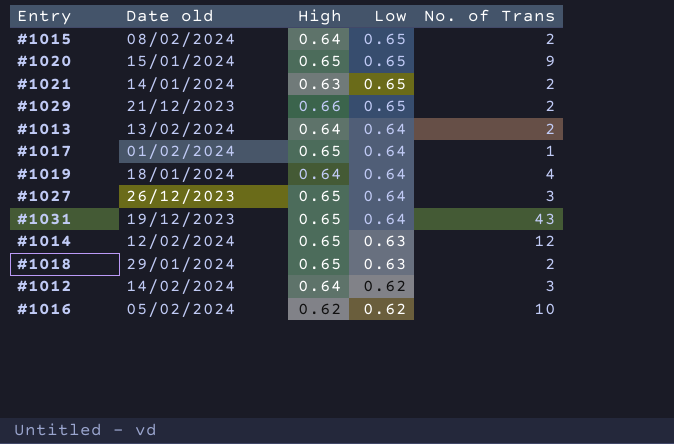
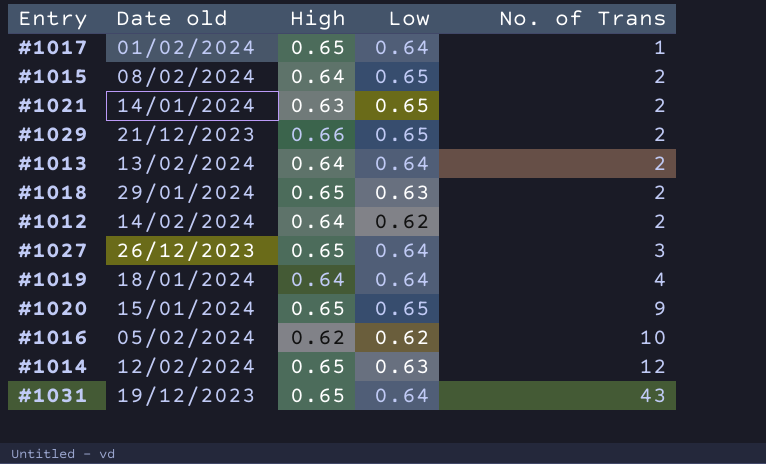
row order: Low descending -> No. of Trans ascending
#1012 | No. of Trans: 3 -> 2

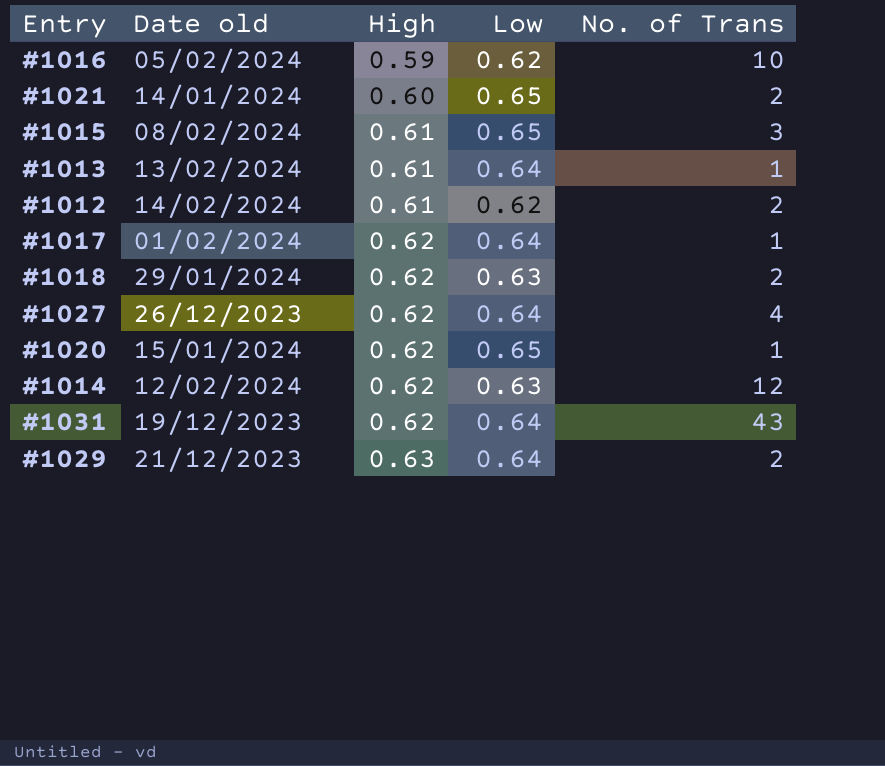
row order: No. of Trans ascending -> High ascending
row #1019: 18/01/2024 | 0.64 | 0.64 | 4 -> none
#1016 | High: 0.62 -> 0.59
#1021 | High: 0.63 -> 0.60
#1015 | High: 0.64 -> 0.61
#1015 | No. of Trans: 2 -> 3
#1013 | High: 0.64 -> 0.61
#1013 | No. of Trans: 2 -> 1
#1012 | High: 0.64 -> 0.61
#1017 | High: 0.65 -> 0.62
#1018 | High: 0.65 -> 0.62
#1027 | High: 0.65 -> 0.62
#1027 | No. of Trans: 3 -> 4
#1020 | High: 0.65 -> 0.62
#1020 | No. of Trans: 9 -> 1
#1014 | High: 0.65 -> 0.62
#1031 | High: 0.65 -> 0.62
#1029 | High: 0.66 -> 0.63
#1029 | Low: 0.65 -> 0.64

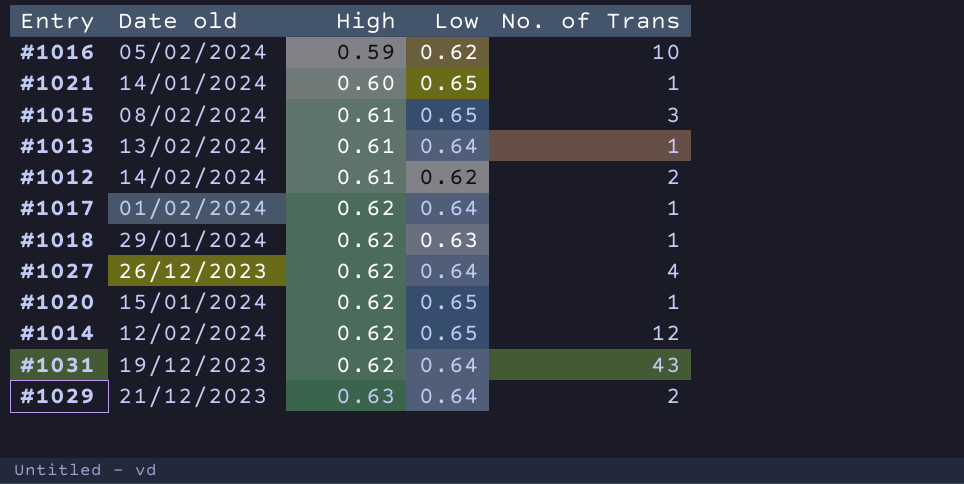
#1021 | No. of Trans: 2 -> 1
#1018 | No. of Trans: 2 -> 1
#1014 | Low: 0.63 -> 0.65

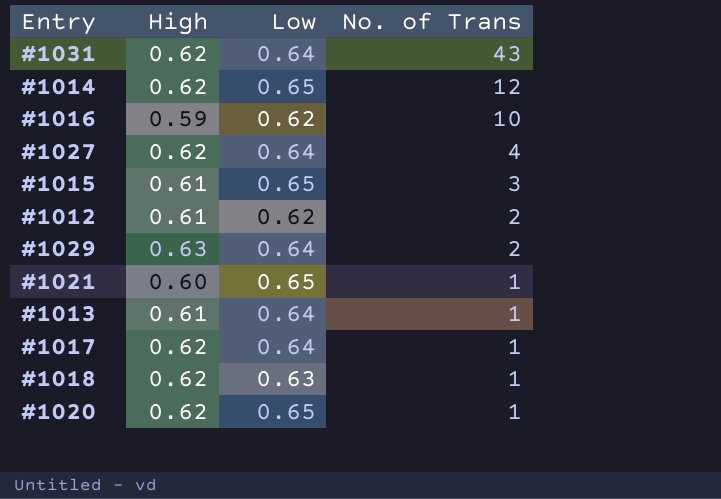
row order: High ascending -> No. of Trans descending
column Date old | position: 2 -> none

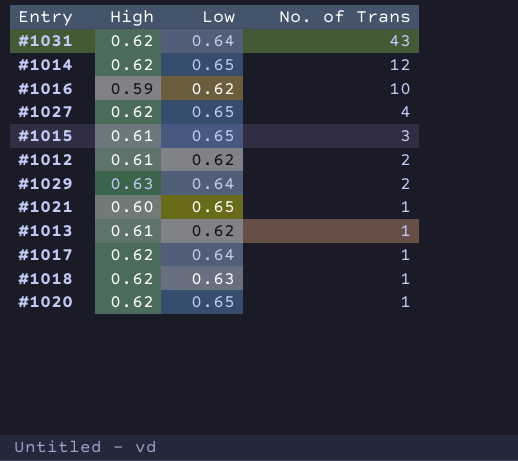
#1027 | Low: 0.64 -> 0.65
#1013 | Low: 0.64 -> 0.62

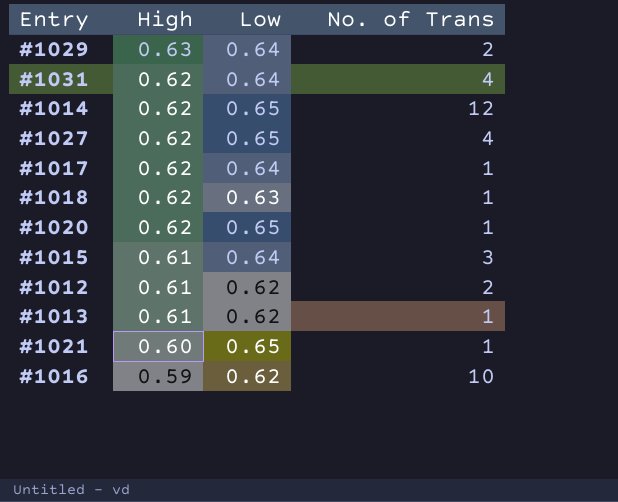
row order: No. of Trans descending -> High descending
#1031 | No. of Trans: 43 -> 4
#1015 | Low: 0.65 -> 0.64

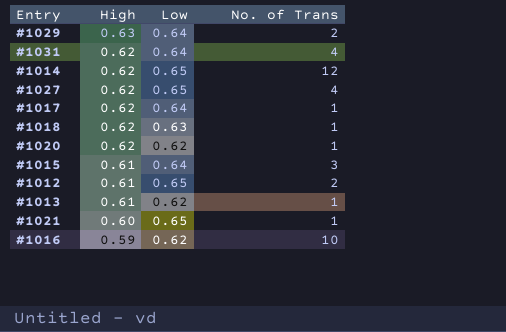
#1020 | Low: 0.65 -> 0.62
#1012 | Low: 0.62 -> 0.65

